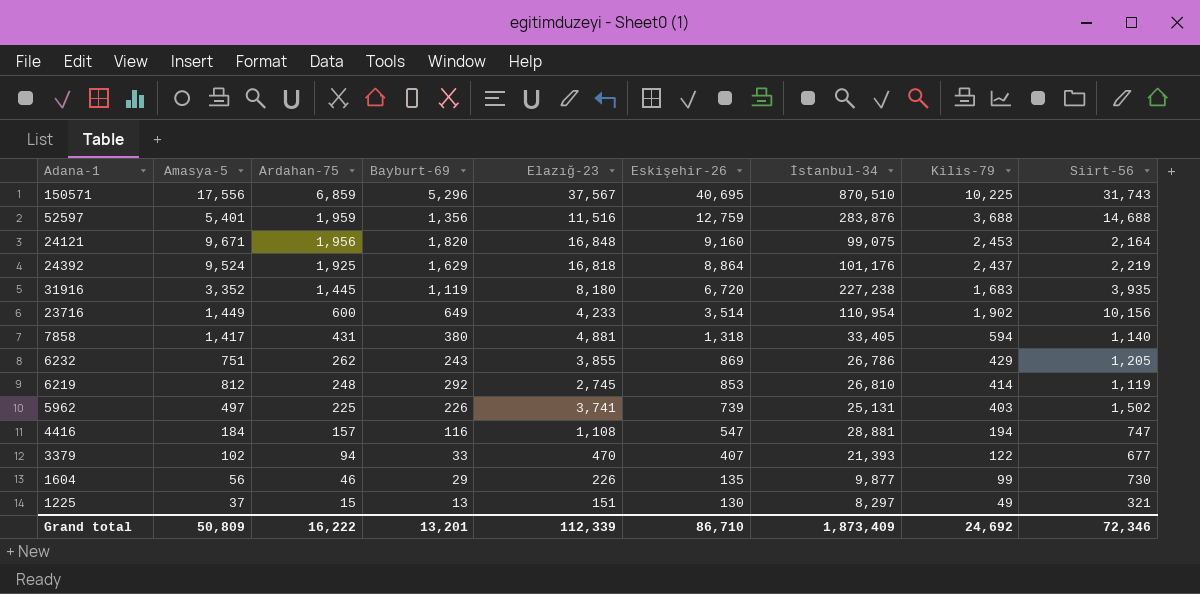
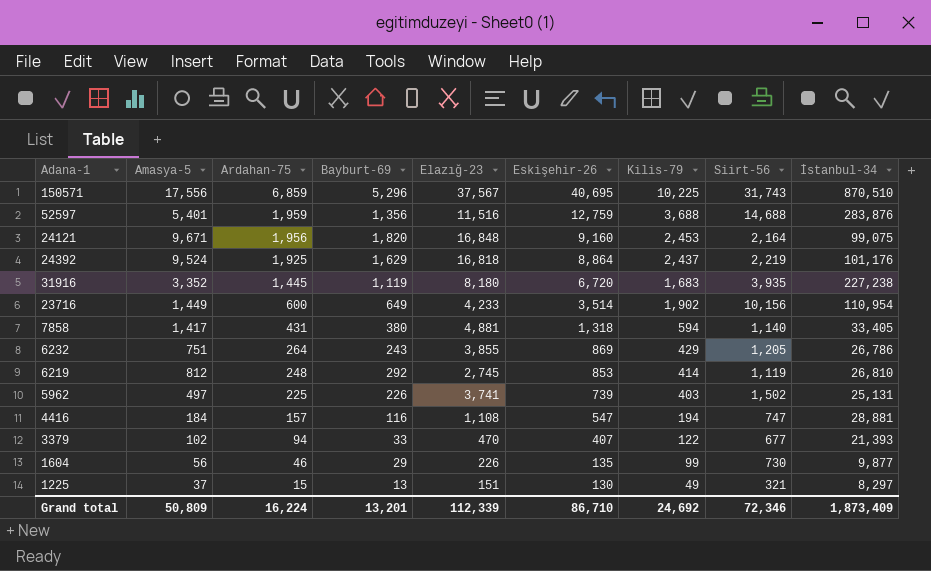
column İstanbul-34 | position: 7 -> 9
6232 | Ardahan-75: 262 -> 264
Grand total | Ardahan-75: 16,222 -> 16,224

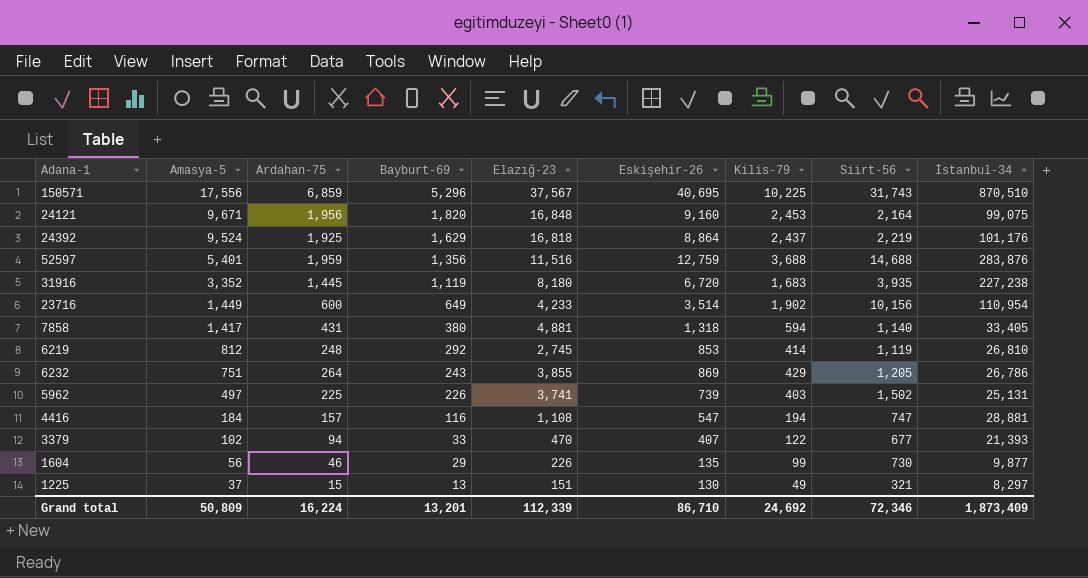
row order: Ardahan-75 descending -> Amasya-5 descending

